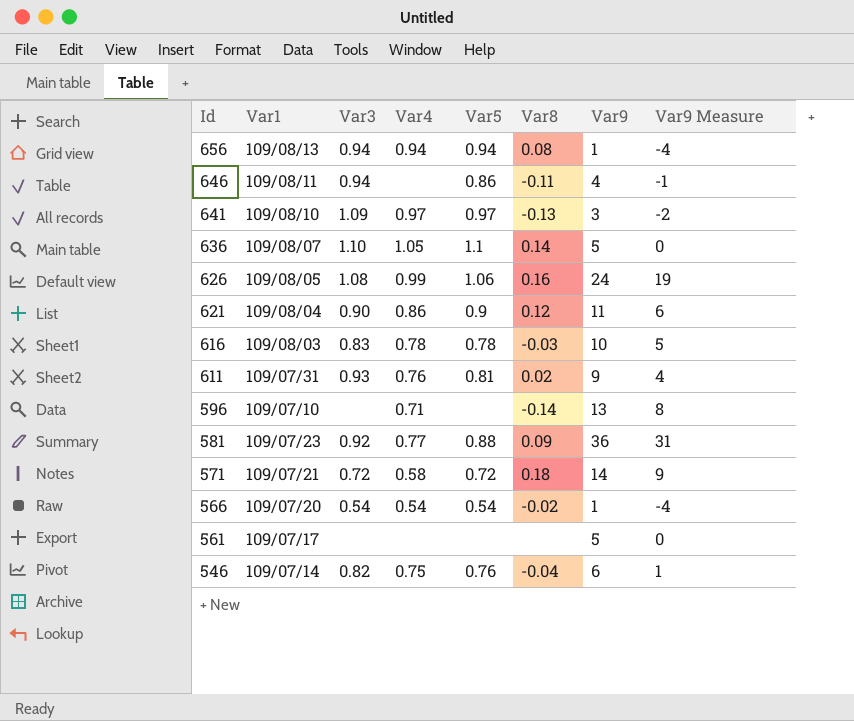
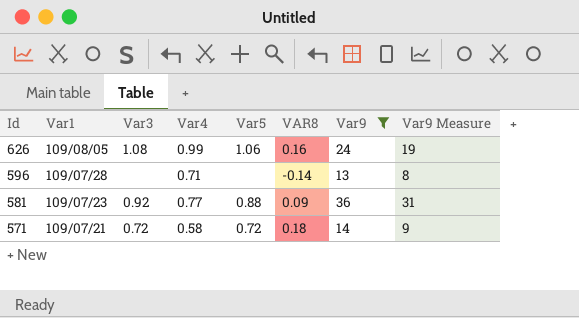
filter: none -> Var9 >= 13
column name: Var8 -> VAR8
596 | Var1: 109/07/10 -> 109/07/28

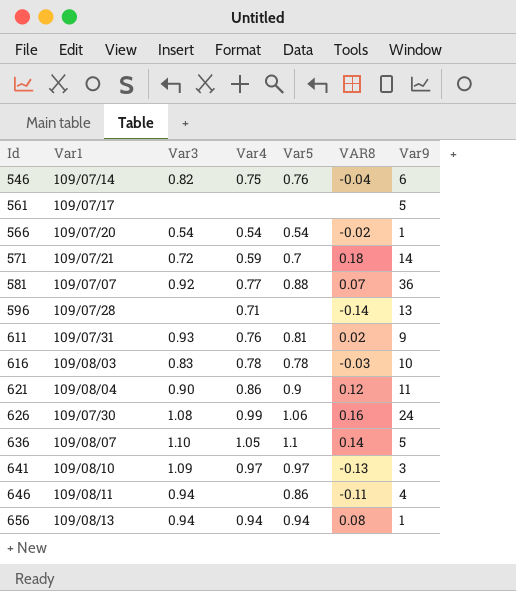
filter: Var9 >= 13 -> none
row order: Id descending -> Id ascending
column Var9 Measure | formula: [Var9] - 5 -> none
571 | Var4: 0.58 -> 0.59
571 | Var5: 0.72 -> 0.7
581 | Var1: 109/07/23 -> 109/07/07
581 | VAR8: 0.09 -> 0.07
626 | Var1: 109/08/05 -> 109/07/30

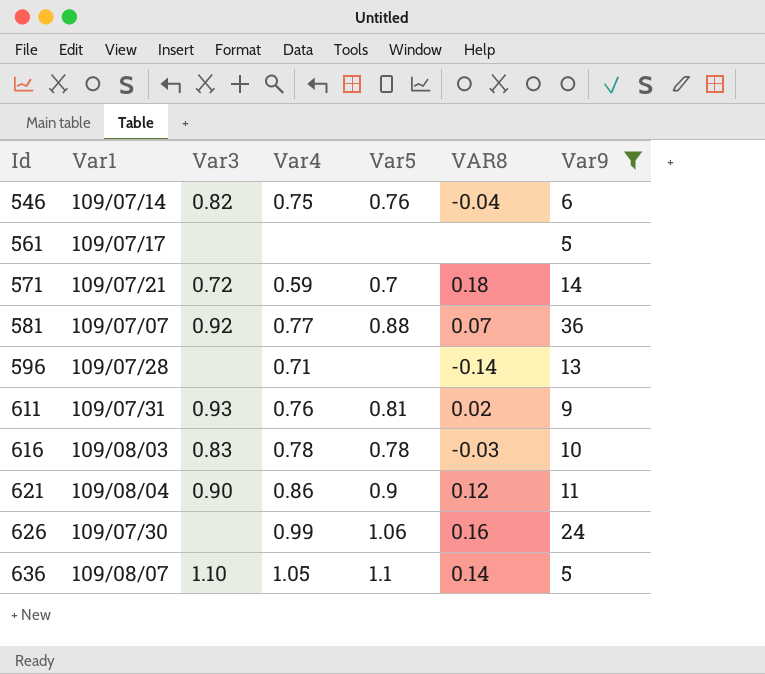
filter: none -> Var9 >= 5
626 | Var3: 1.08 -> none

